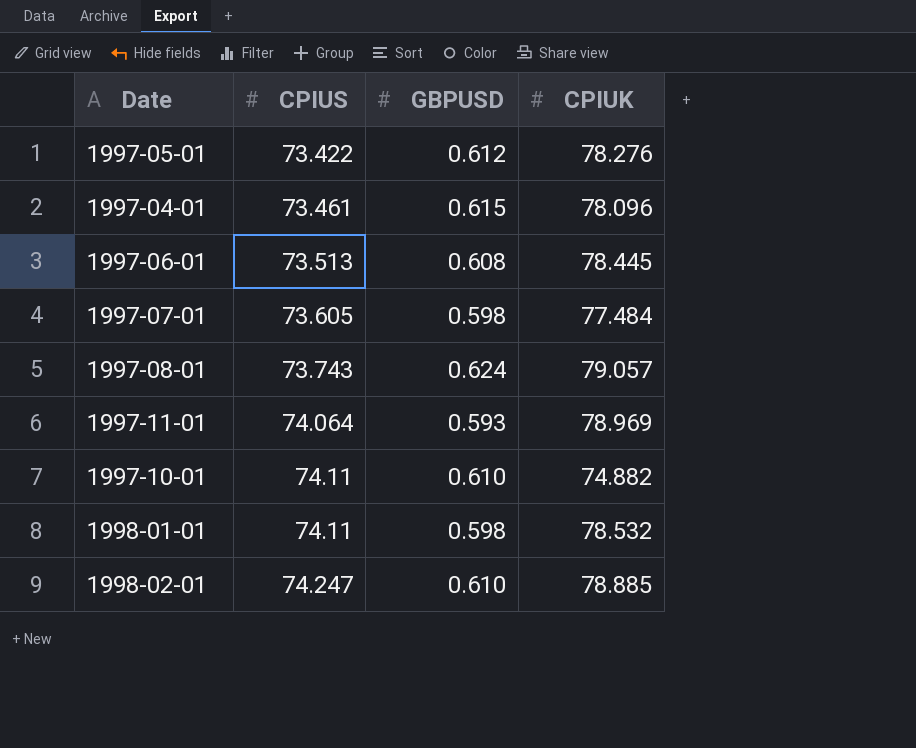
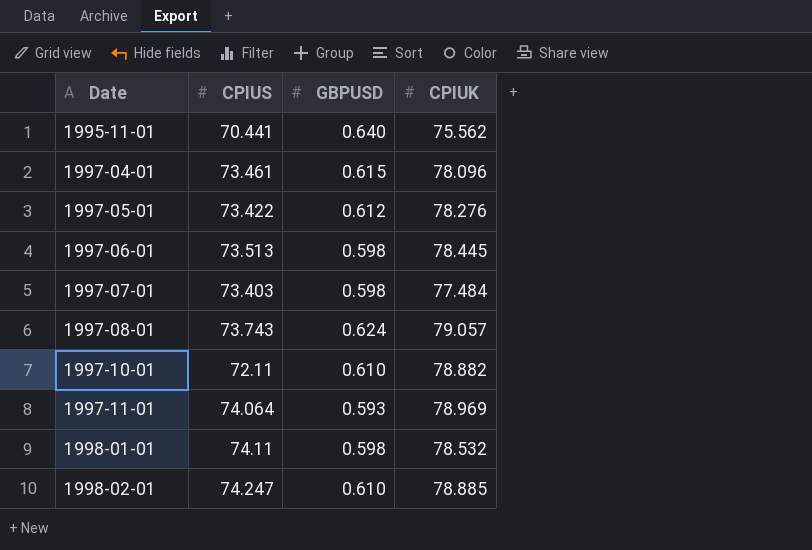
row order: CPIUS ascending -> Date ascending
row 1995-11-01: none -> 70.441 | 0.640 | 75.562
1997-06-01 | GBPUSD: 0.608 -> 0.598
1997-07-01 | CPIUS: 73.605 -> 73.403
1997-10-01 | CPIUS: 74.11 -> 72.11
1997-10-01 | CPIUK: 74.882 -> 78.882

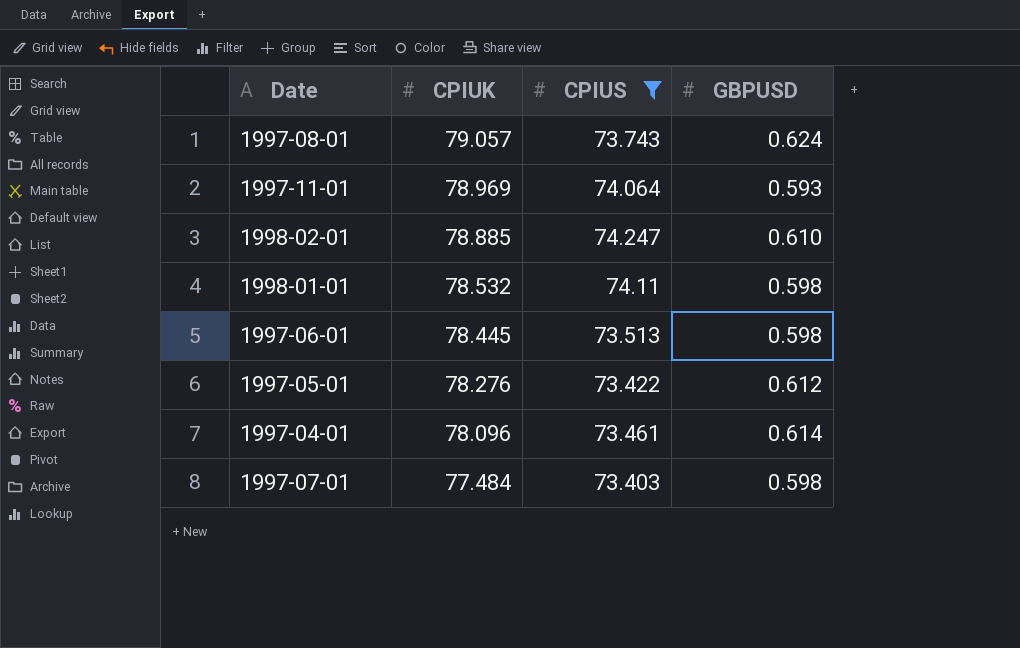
filter: none -> CPIUS >= 73.403
row order: Date ascending -> CPIUK descending
column CPIUK | position: 4 -> 2
1997-04-01 | GBPUSD: 0.615 -> 0.614

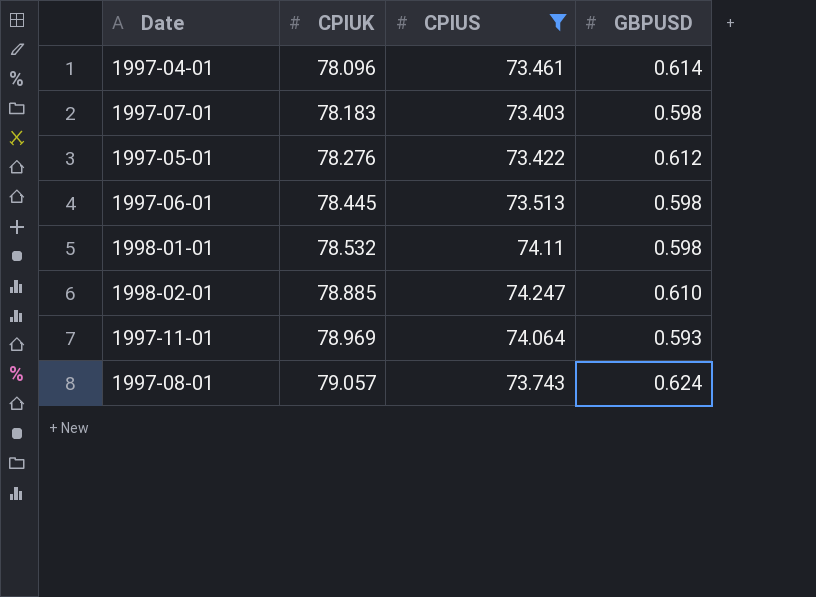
row order: CPIUK descending -> CPIUK ascending
1997-07-01 | CPIUK: 77.484 -> 78.183

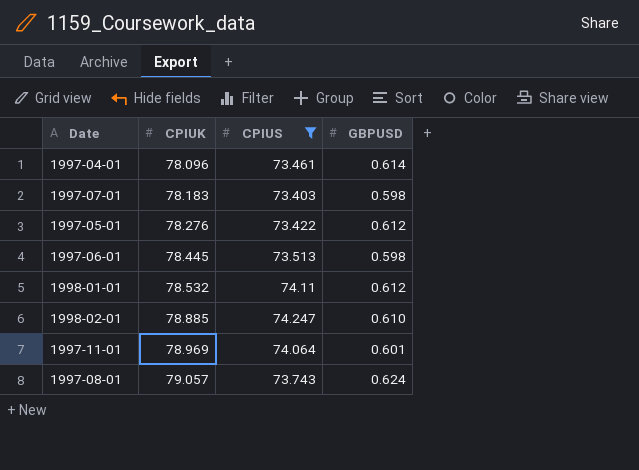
1998-01-01 | GBPUSD: 0.598 -> 0.612
1997-11-01 | GBPUSD: 0.593 -> 0.601

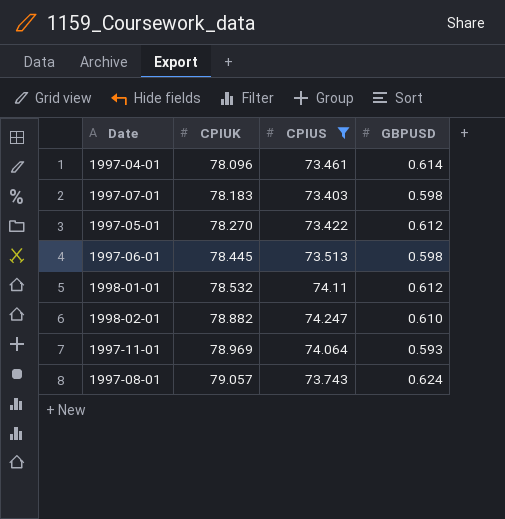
1997-05-01 | CPIUK: 78.276 -> 78.270
1998-02-01 | CPIUK: 78.885 -> 78.882
1997-11-01 | GBPUSD: 0.601 -> 0.593

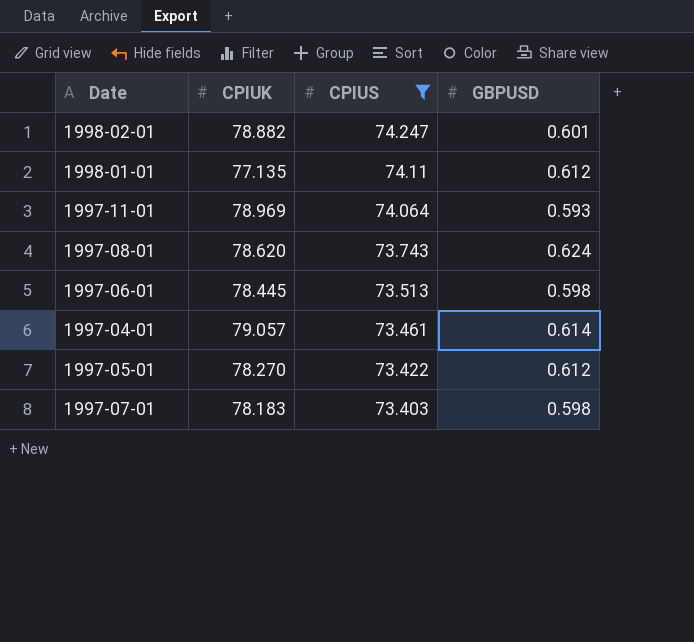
row order: CPIUK ascending -> CPIUS descending
1998-02-01 | GBPUSD: 0.610 -> 0.601
1998-01-01 | CPIUK: 78.532 -> 77.135
1997-08-01 | CPIUK: 79.057 -> 78.620
1997-04-01 | CPIUK: 78.096 -> 79.057

